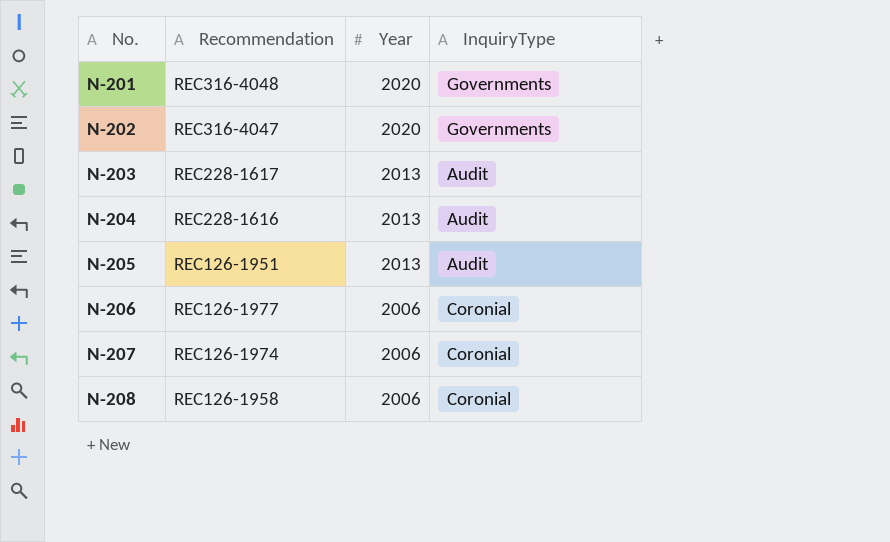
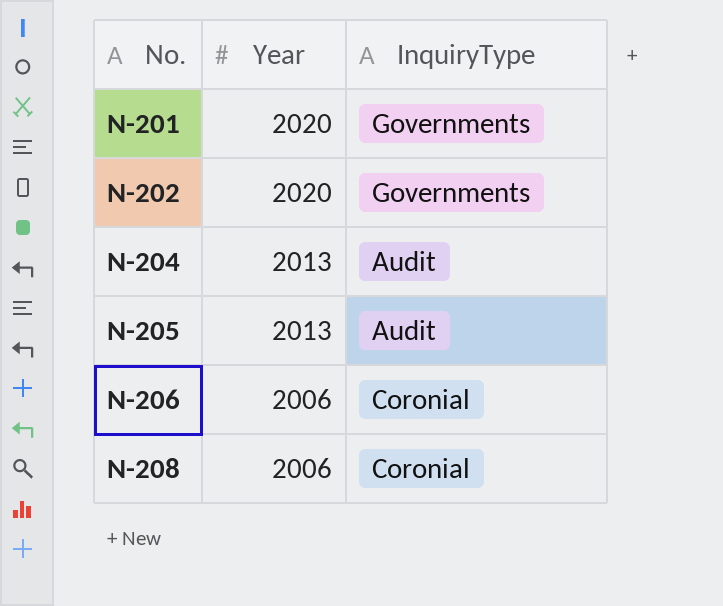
column Recommendation | position: 2 -> none
row N-203: REC228-1617 | 2013 | Audit -> none
row N-207: REC126-1974 | 2006 | Coronial -> none

